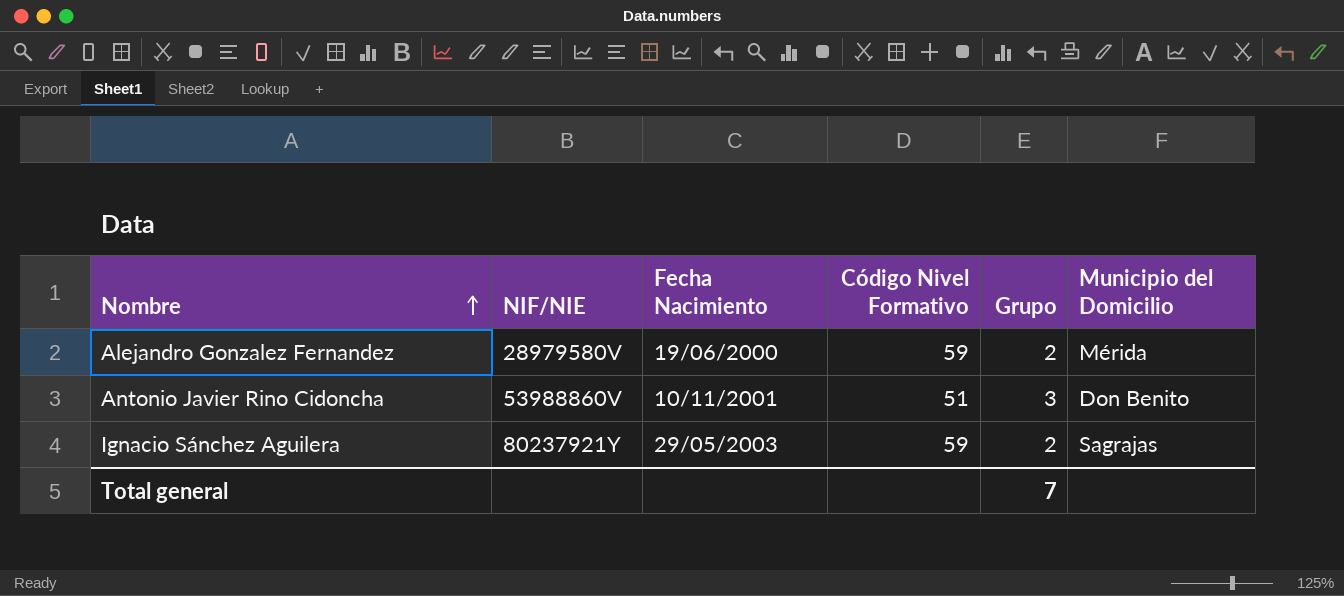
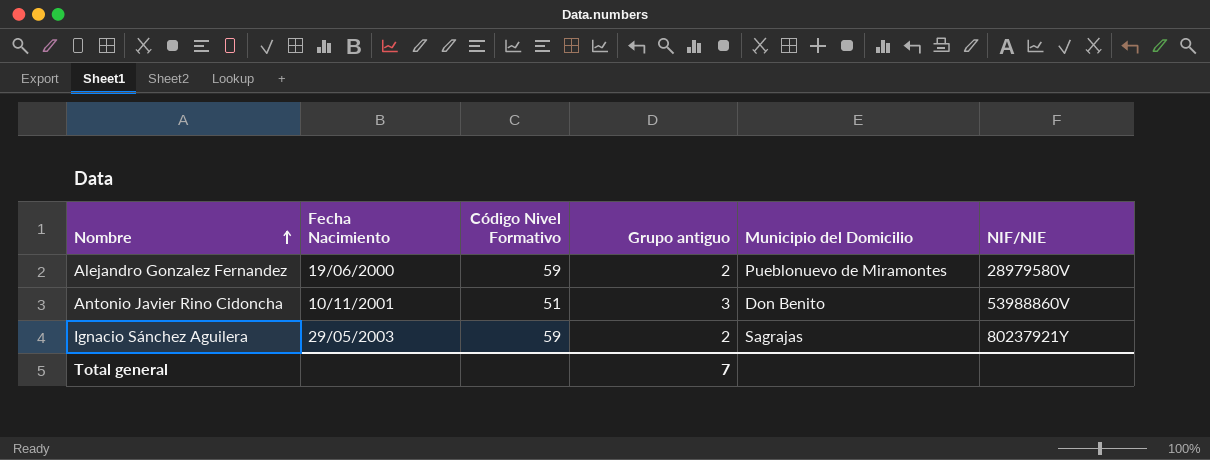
column name: Grupo -> Grupo antiguo
column NIF/NIE | position: 2 -> 6
Alejandro Gonzalez Fernandez | Municipio del Domicilio: Mérida -> Pueblonuevo de Miramontes

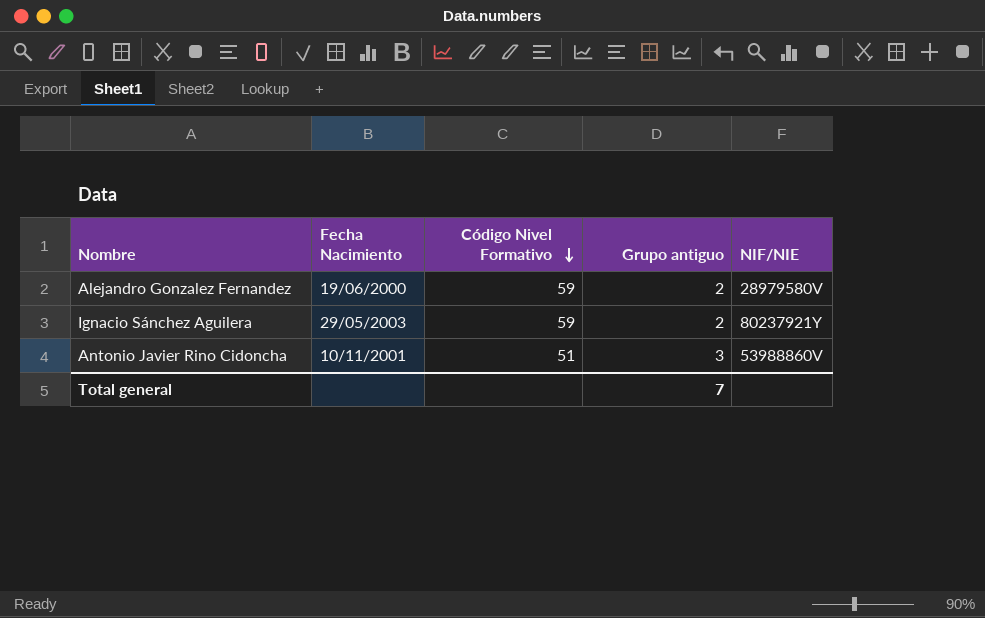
row order: Nombre ascending -> Código Nivel Formativo descending
column Municipio del Domicilio | position: 5 -> none

